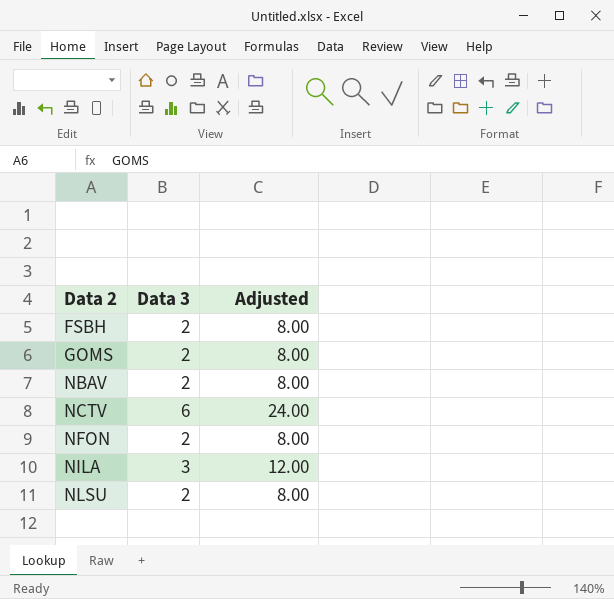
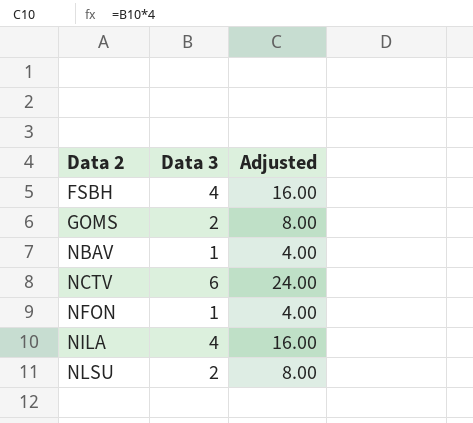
FSBH | Data 3: 2 -> 4
FSBH | Adjusted: 8.00 -> 16.00
NBAV | Data 3: 2 -> 1
NBAV | Adjusted: 8.00 -> 4.00
NFON | Data 3: 2 -> 1
NFON | Adjusted: 8.00 -> 4.00
NILA | Data 3: 3 -> 4
NILA | Adjusted: 12.00 -> 16.00

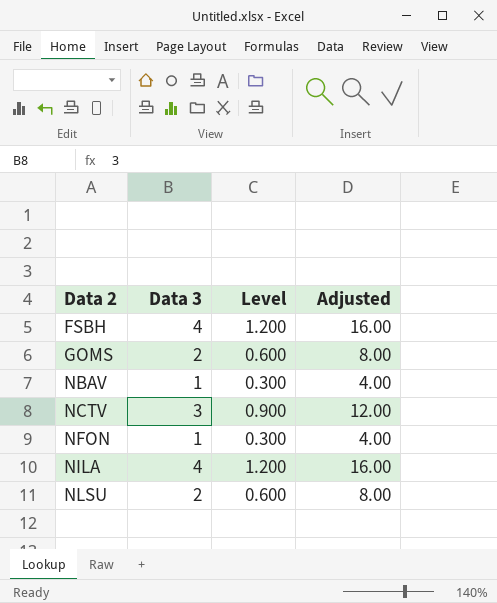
column Level | formula: none -> [Data 3] * 0.3
NCTV | Data 3: 6 -> 3
NCTV | Adjusted: 24.00 -> 12.00

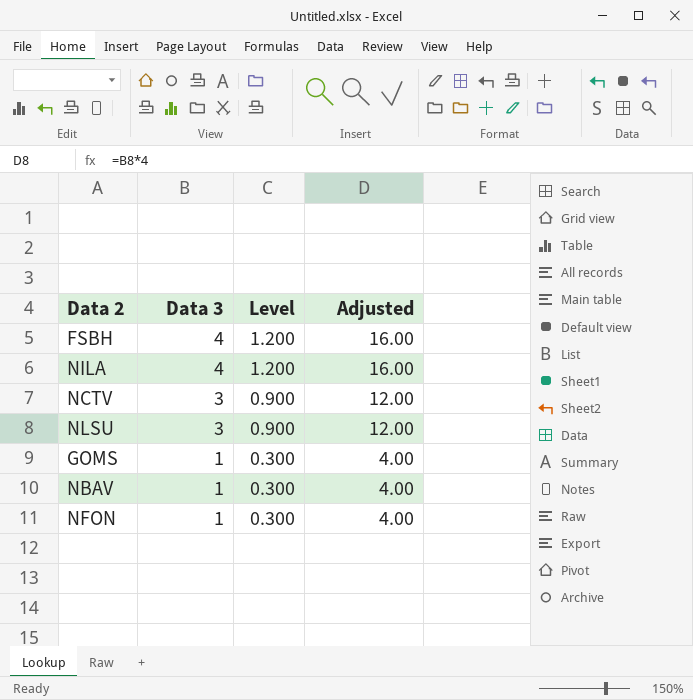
row order: Data 2 ascending -> Data 3 descending
NLSU | Data 3: 2 -> 3
NLSU | Level: 0.600 -> 0.900
NLSU | Adjusted: 8.00 -> 12.00
GOMS | Data 3: 2 -> 1
GOMS | Level: 0.600 -> 0.300
GOMS | Adjusted: 8.00 -> 4.00

